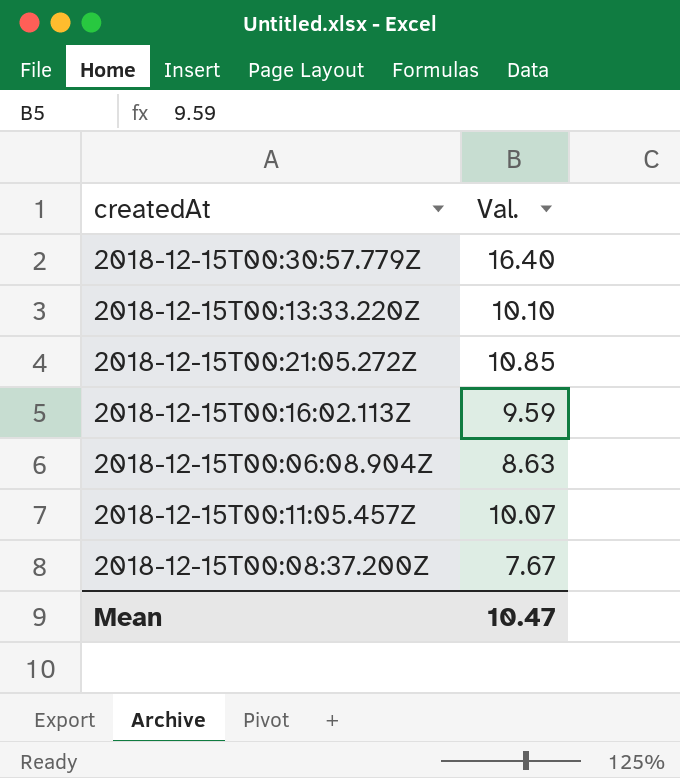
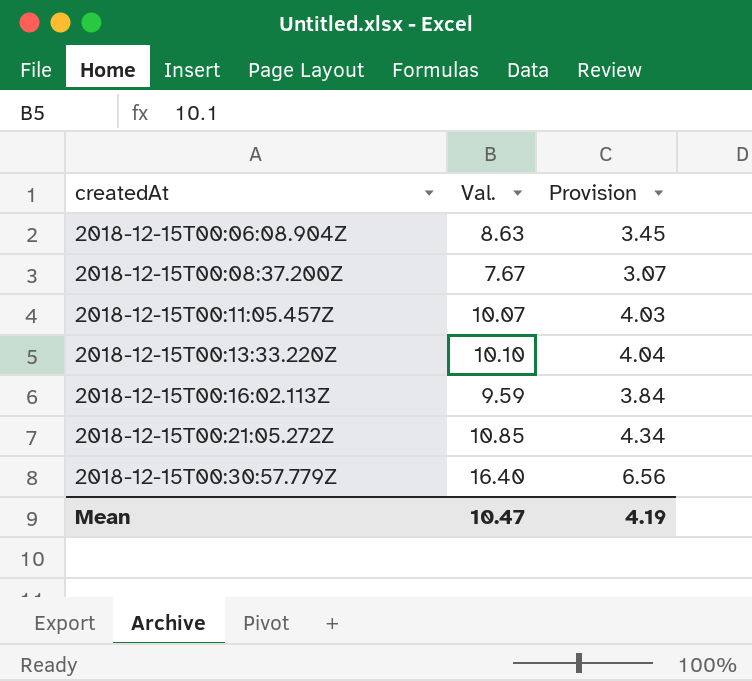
row order: none -> createdAt ascending
column Provision | formula: none -> [Val.] * 0.4

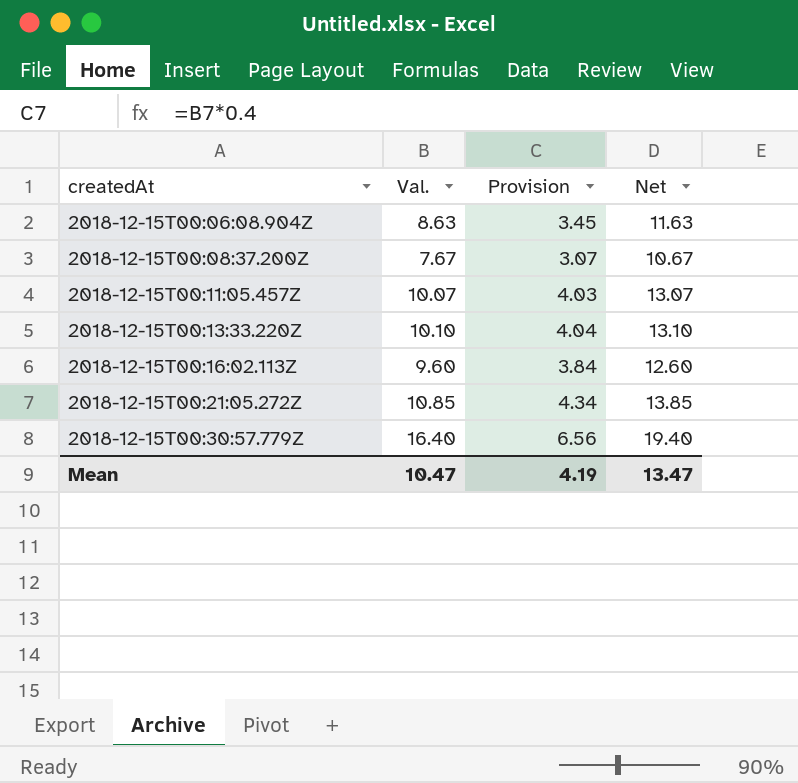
column Net | formula: none -> [Val.] + 3
2018-12-15T00:16:02.113Z | Val.: 9.59 -> 9.60

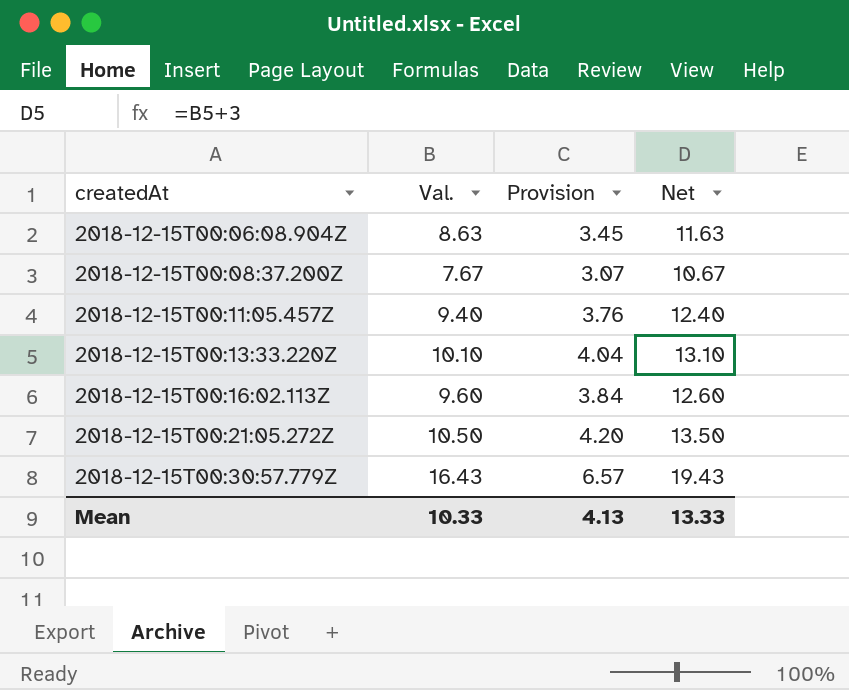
2018-12-15T00:11:05.457Z | Val.: 10.07 -> 9.40
2018-12-15T00:11:05.457Z | Provision: 4.03 -> 3.76
2018-12-15T00:11:05.457Z | Net: 13.07 -> 12.40
2018-12-15T00:21:05.272Z | Val.: 10.85 -> 10.50
2018-12-15T00:21:05.272Z | Provision: 4.34 -> 4.20
2018-12-15T00:21:05.272Z | Net: 13.85 -> 13.50
2018-12-15T00:30:57.779Z | Val.: 16.40 -> 16.43
2018-12-15T00:30:57.779Z | Provision: 6.56 -> 6.57
2018-12-15T00:30:57.779Z | Net: 19.40 -> 19.43
Mean | Val.: 10.47 -> 10.33
Mean | Provision: 4.19 -> 4.13
Mean | Net: 13.47 -> 13.33

